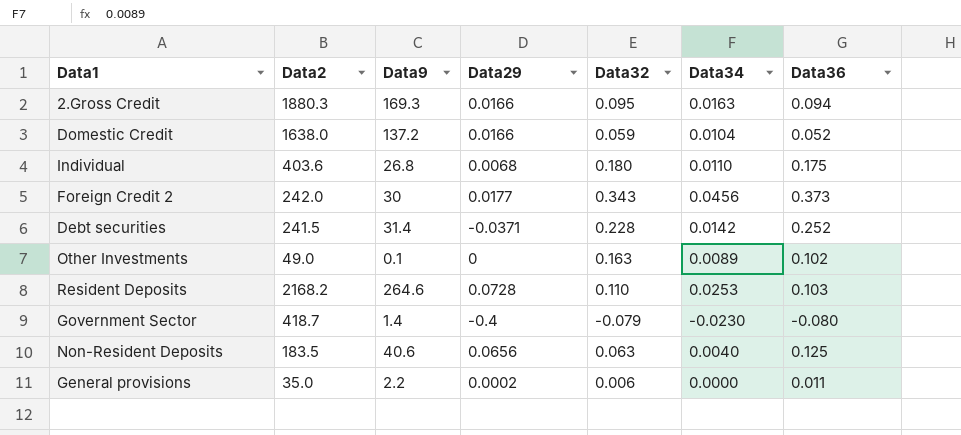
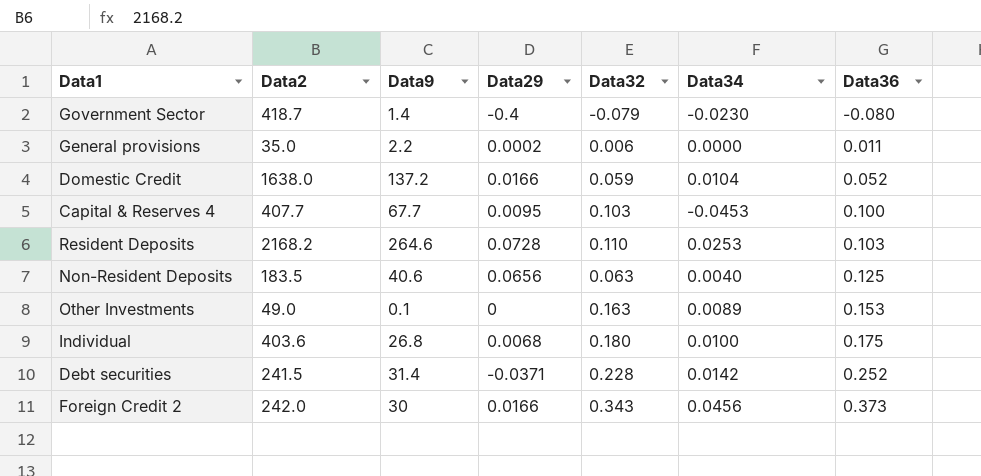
row order: none -> Data36 ascending
row 2.Gross Credit: 1880.3 | 169.3 | 0.0166 | 0.095 | 0.0163 | 0.094 -> none
row Capital & Reserves 4: none -> 407.7 | 67.7 | 0.0095 | 0.103 | -0.0453 | 0.100
Other Investments | Data36: 0.102 -> 0.153
Individual | Data34: 0.0110 -> 0.0100
Foreign Credit 2 | Data29: 0.0177 -> 0.0166

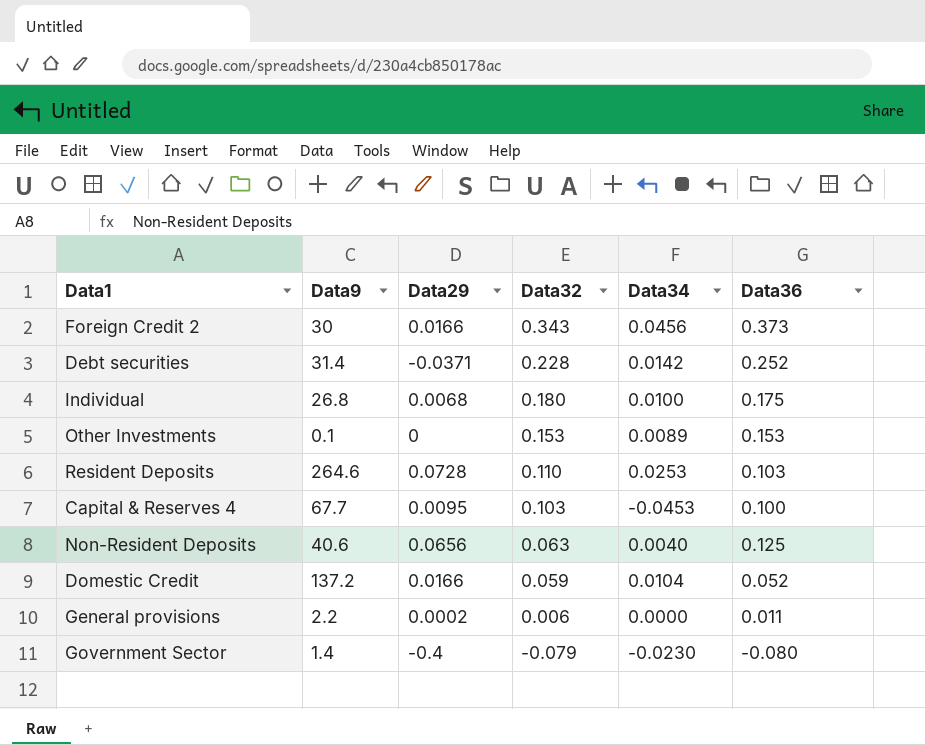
row order: Data36 ascending -> Data32 descending
column Data2 | position: 2 -> none
Other Investments | Data32: 0.163 -> 0.153

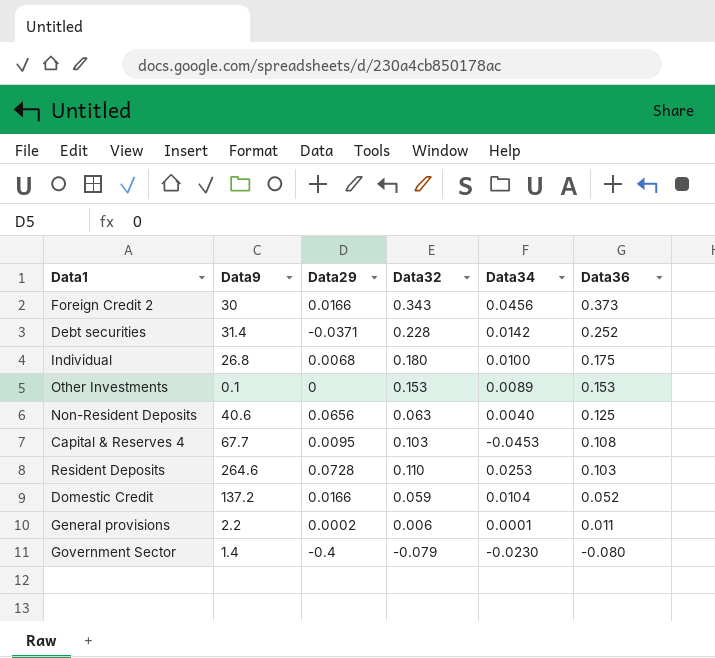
row order: Data32 descending -> Data36 descending
Capital & Reserves 4 | Data36: 0.100 -> 0.108
General provisions | Data34: 0.0000 -> 0.0001

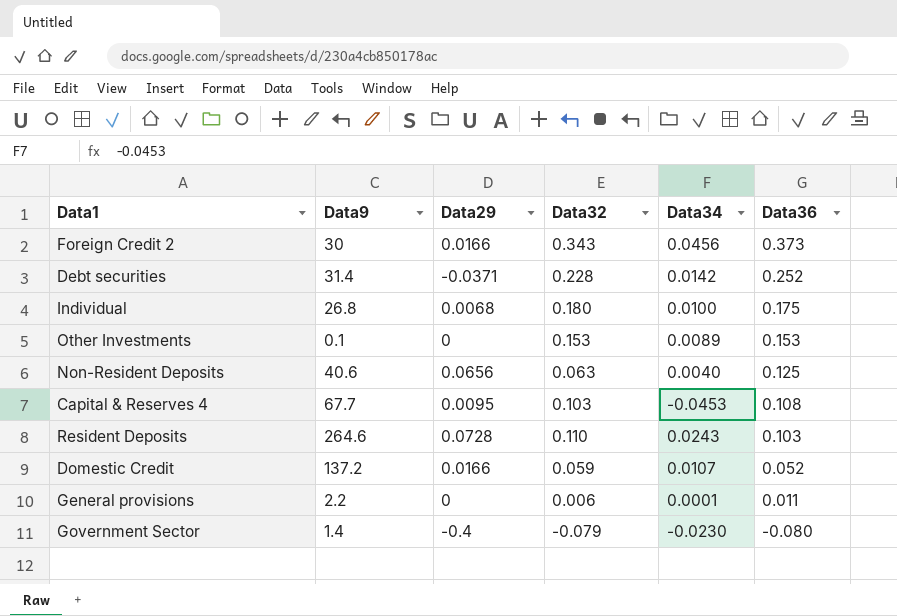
Resident Deposits | Data34: 0.0253 -> 0.0243
Domestic Credit | Data34: 0.0104 -> 0.0107
General provisions | Data29: 0.0002 -> 0

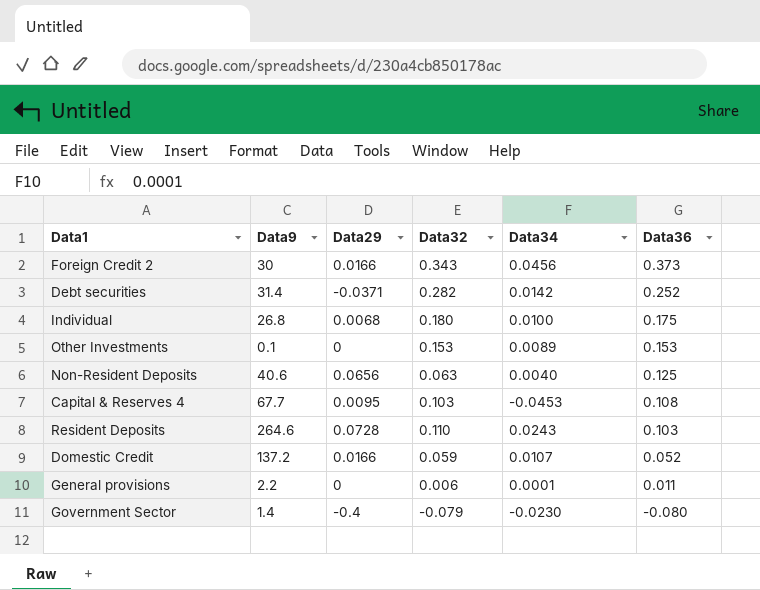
Debt securities | Data32: 0.228 -> 0.282

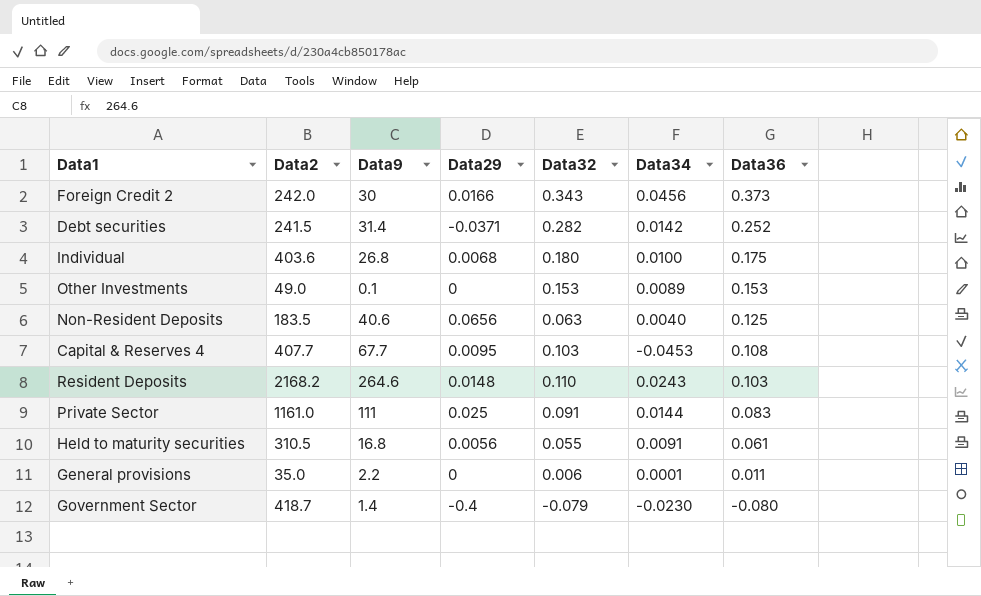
column Data2 | position: none -> 2
row Domestic Credit: 137.2 | 0.0166 | 0.059 | 0.0107 | 0.052 -> none
Resident Deposits | Data29: 0.0728 -> 0.0148
row Private Sector: none -> 1161.0 | 111 | 0.025 | 0.091 | 0.0144 | 0.083
row Held to maturity securities: none -> 310.5 | 16.8 | 0.0056 | 0.055 | 0.0091 | 0.061

